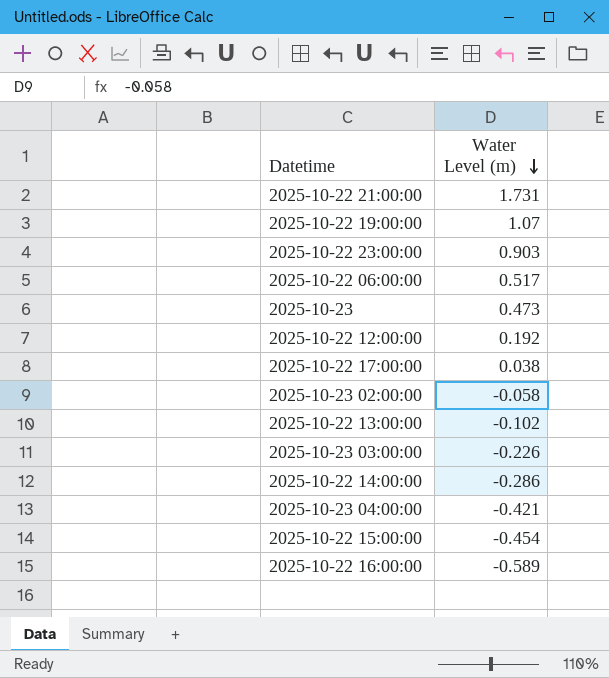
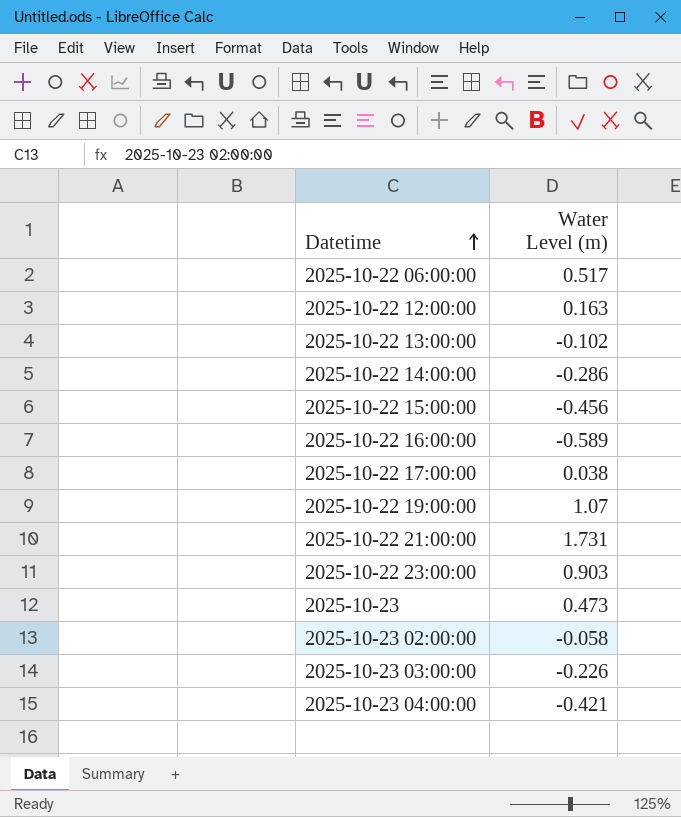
row order: Water Level (m) descending -> Datetime ascending
2025-10-22 12:00:00 | Water Level (m): 0.192 -> 0.163
2025-10-22 15:00:00 | Water Level (m): -0.454 -> -0.456

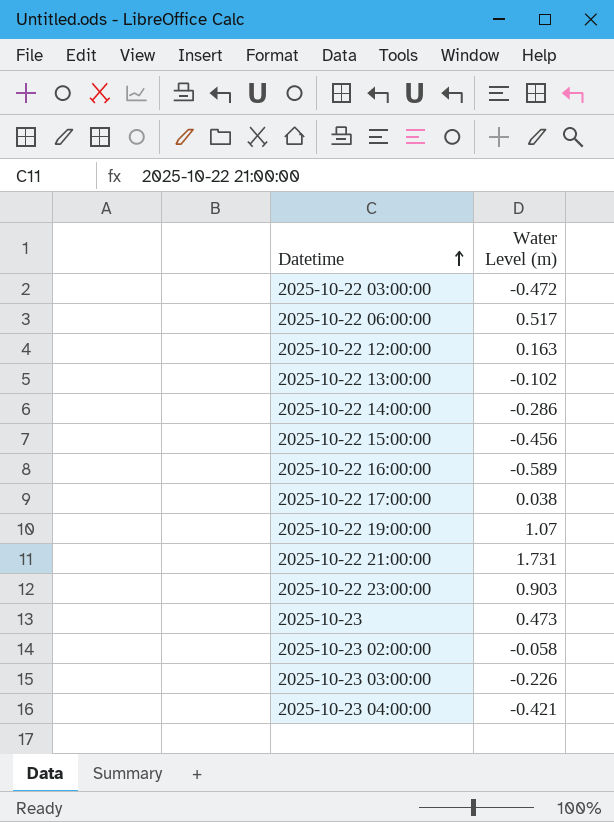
row 2025-10-22 03:00:00: none -> -0.472

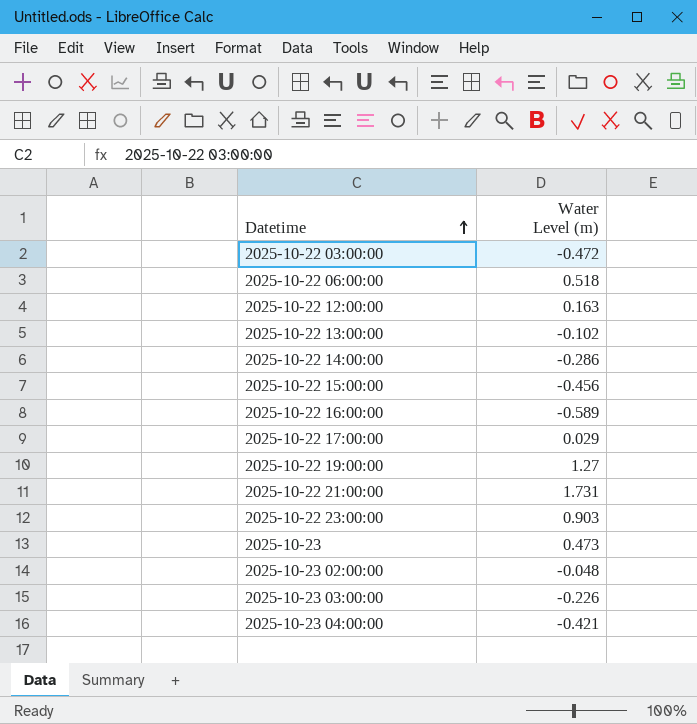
2025-10-22 06:00:00 | Water Level (m): 0.517 -> 0.518
2025-10-22 17:00:00 | Water Level (m): 0.038 -> 0.029
2025-10-22 19:00:00 | Water Level (m): 1.07 -> 1.27
2025-10-23 02:00:00 | Water Level (m): -0.058 -> -0.048

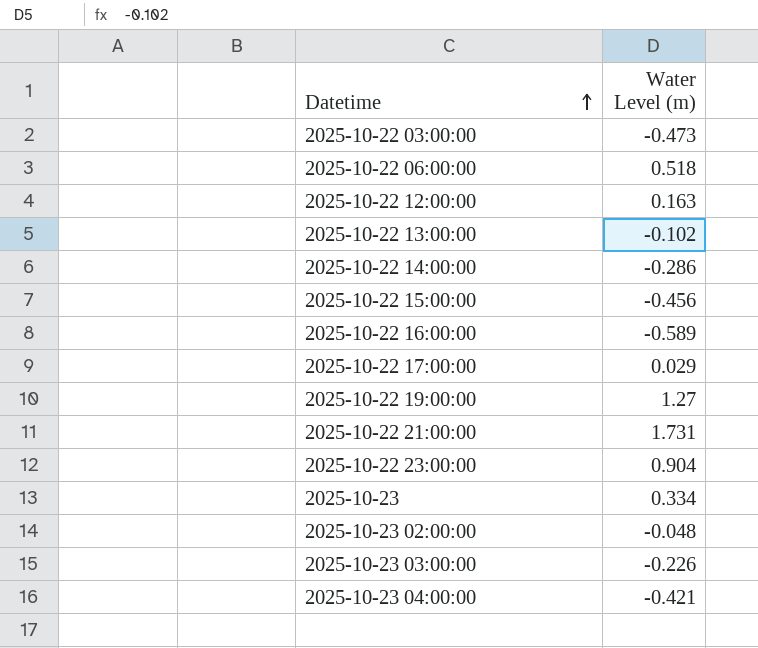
2025-10-22 03:00:00 | Water Level (m): -0.472 -> -0.473
2025-10-22 23:00:00 | Water Level (m): 0.903 -> 0.904
2025-10-23 | Water Level (m): 0.473 -> 0.334

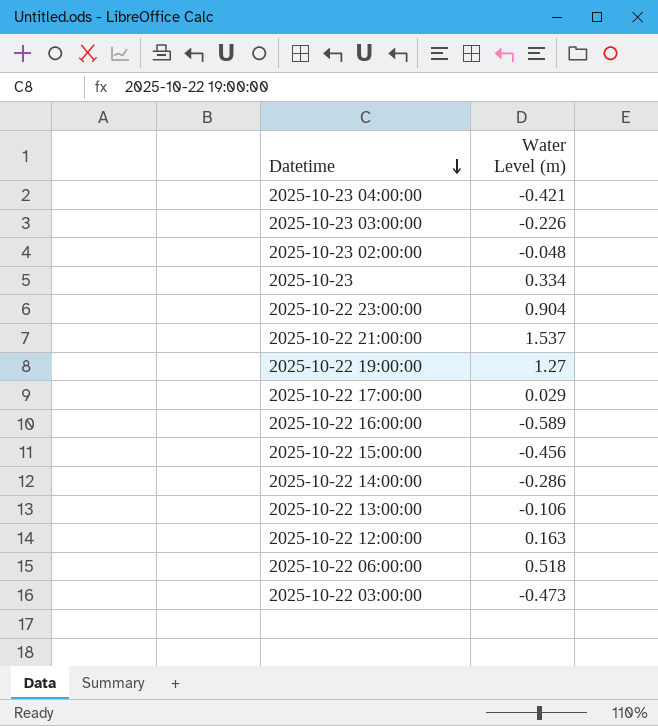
row order: Datetime ascending -> Datetime descending
2025-10-22 21:00:00 | Water Level (m): 1.731 -> 1.537
2025-10-22 13:00:00 | Water Level (m): -0.102 -> -0.106

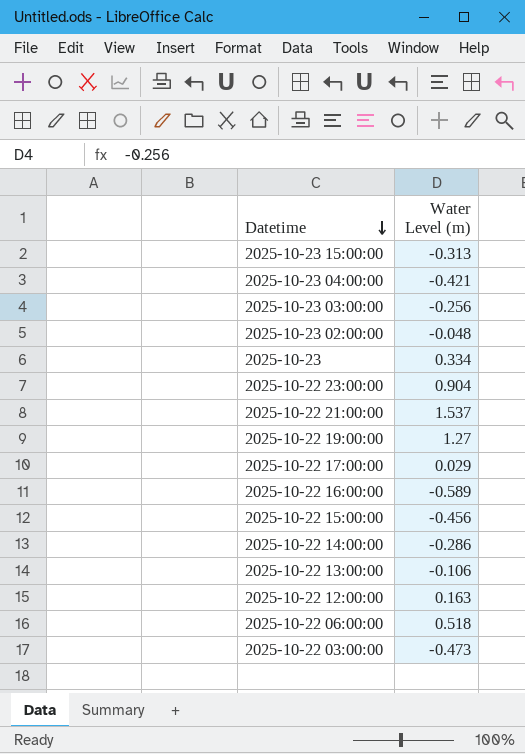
row 2025-10-23 15:00:00: none -> -0.313
2025-10-23 03:00:00 | Water Level (m): -0.226 -> -0.256

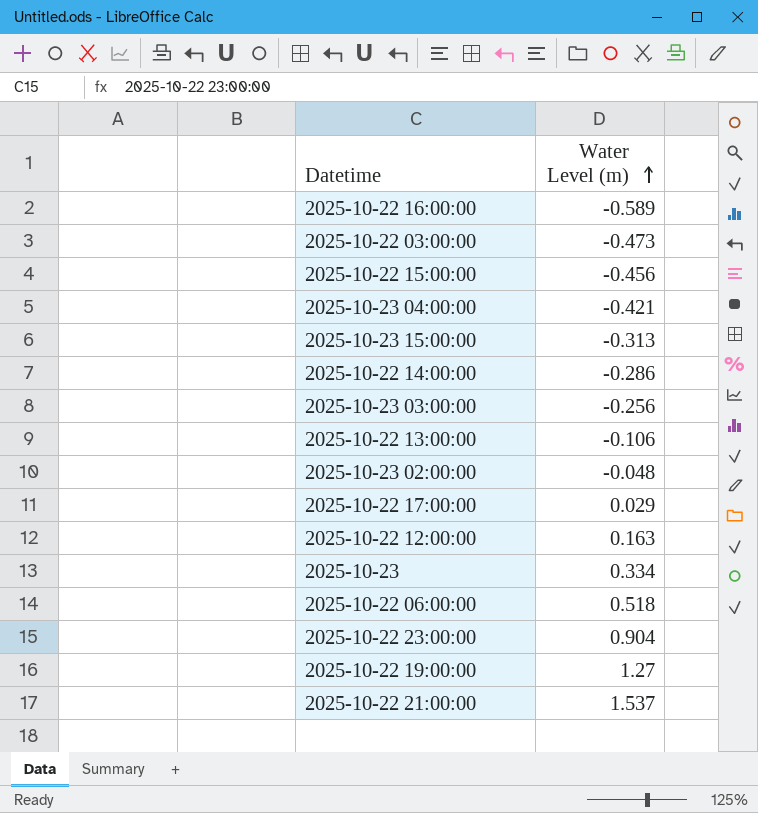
row order: Datetime descending -> Water Level (m) ascending

